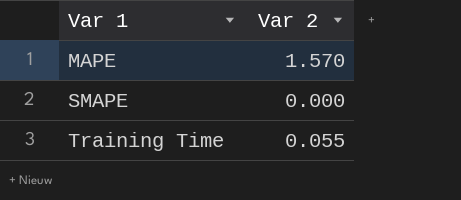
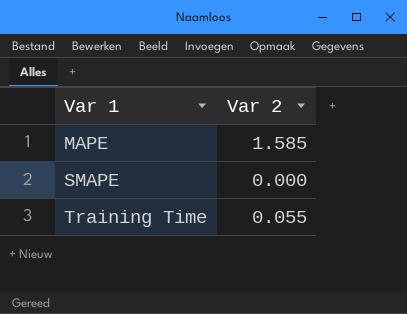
MAPE | Var 2: 1.570 -> 1.585

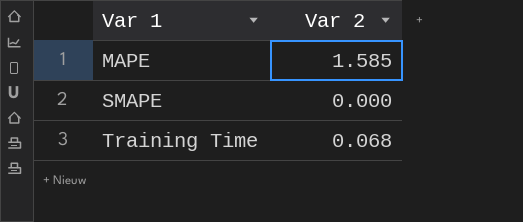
Training Time | Var 2: 0.055 -> 0.068

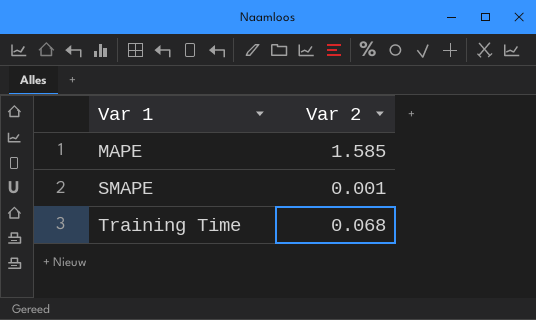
SMAPE | Var 2: 0.000 -> 0.001

